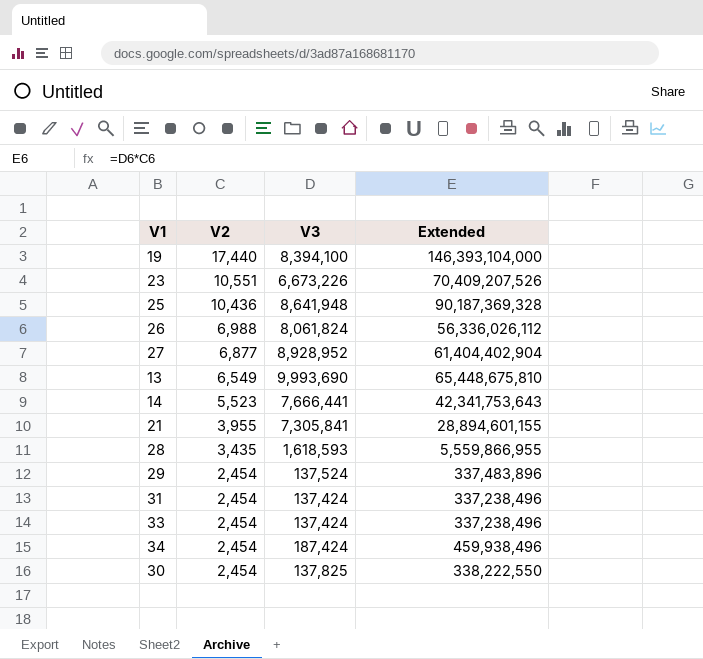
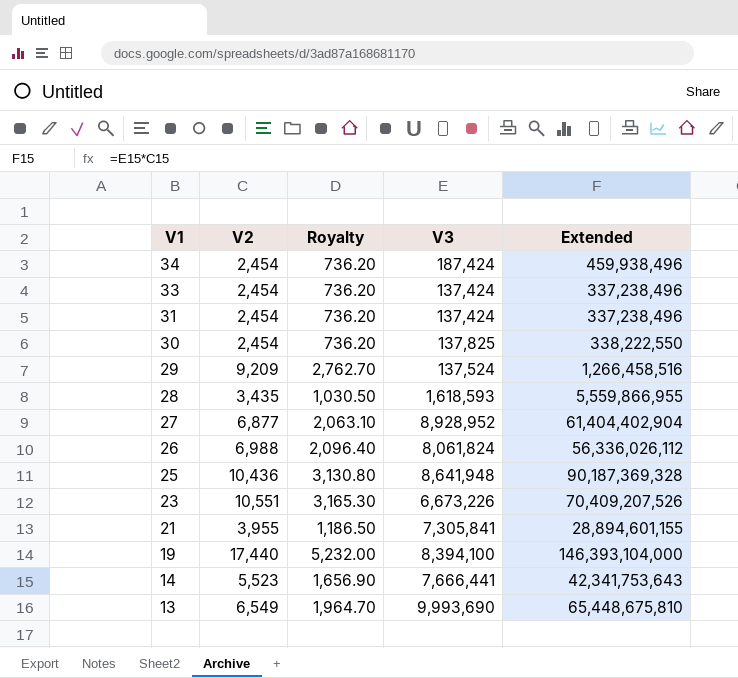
row order: V2 descending -> V1 descending
column Royalty | formula: none -> [V2] * 0.3
29 | V2: 2,454 -> 9,209
29 | Extended: 337,483,896 -> 1,266,458,516

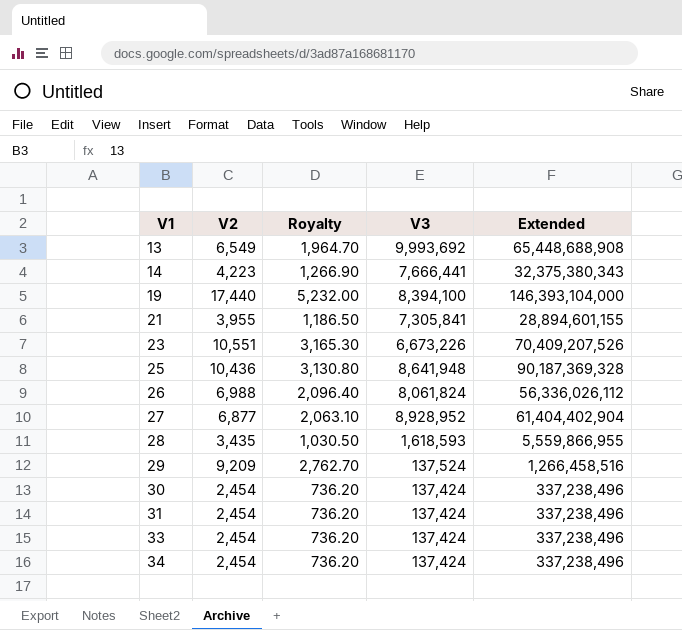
row order: V1 descending -> V1 ascending
13 | V3: 9,993,690 -> 9,993,692
13 | Extended: 65,448,675,810 -> 65,448,688,908
14 | V2: 5,523 -> 4,223
14 | Royalty: 1,656.90 -> 1,266.90
14 | Extended: 42,341,753,643 -> 32,375,380,343
30 | V3: 137,825 -> 137,424
30 | Extended: 338,222,550 -> 337,238,496
34 | V3: 187,424 -> 137,424
34 | Extended: 459,938,496 -> 337,238,496

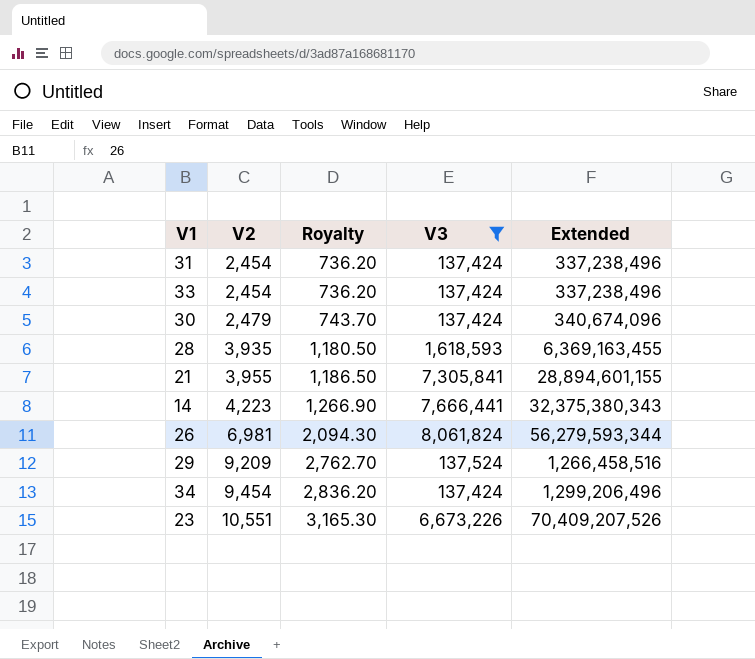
filter: none -> V3 <= 8,061,824
row order: V1 ascending -> V2 ascending
30 | V2: 2,454 -> 2,479
30 | Royalty: 736.20 -> 743.70
30 | Extended: 337,238,496 -> 340,674,096
28 | V2: 3,435 -> 3,935
28 | Royalty: 1,030.50 -> 1,180.50
28 | Extended: 5,559,866,955 -> 6,369,163,455
26 | V2: 6,988 -> 6,981
26 | Royalty: 2,096.40 -> 2,094.30
26 | Extended: 56,336,026,112 -> 56,279,593,344
34 | V2: 2,454 -> 9,454
34 | Royalty: 736.20 -> 2,836.20
34 | Extended: 337,238,496 -> 1,299,206,496

